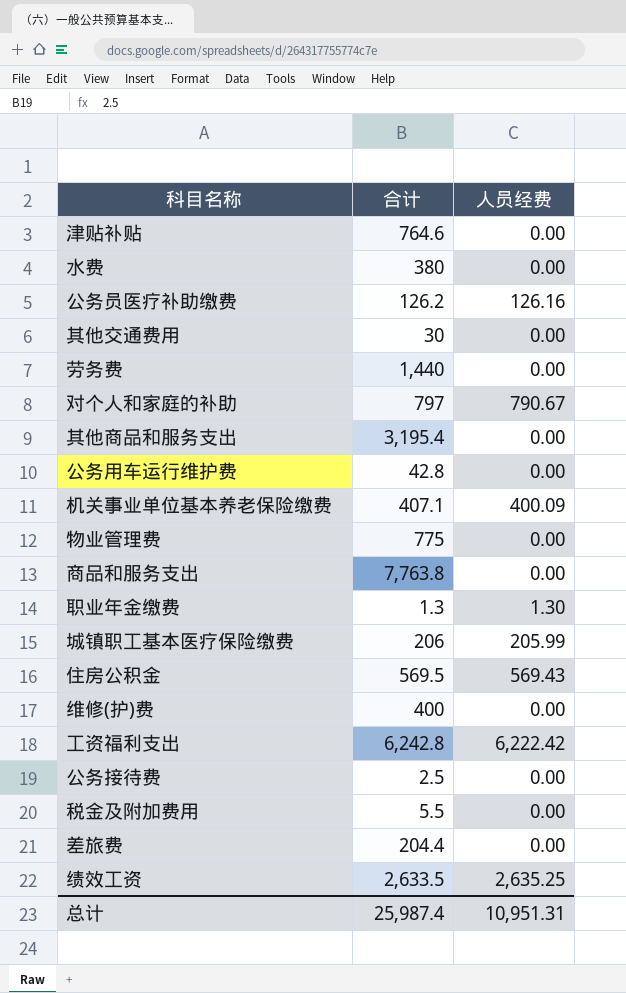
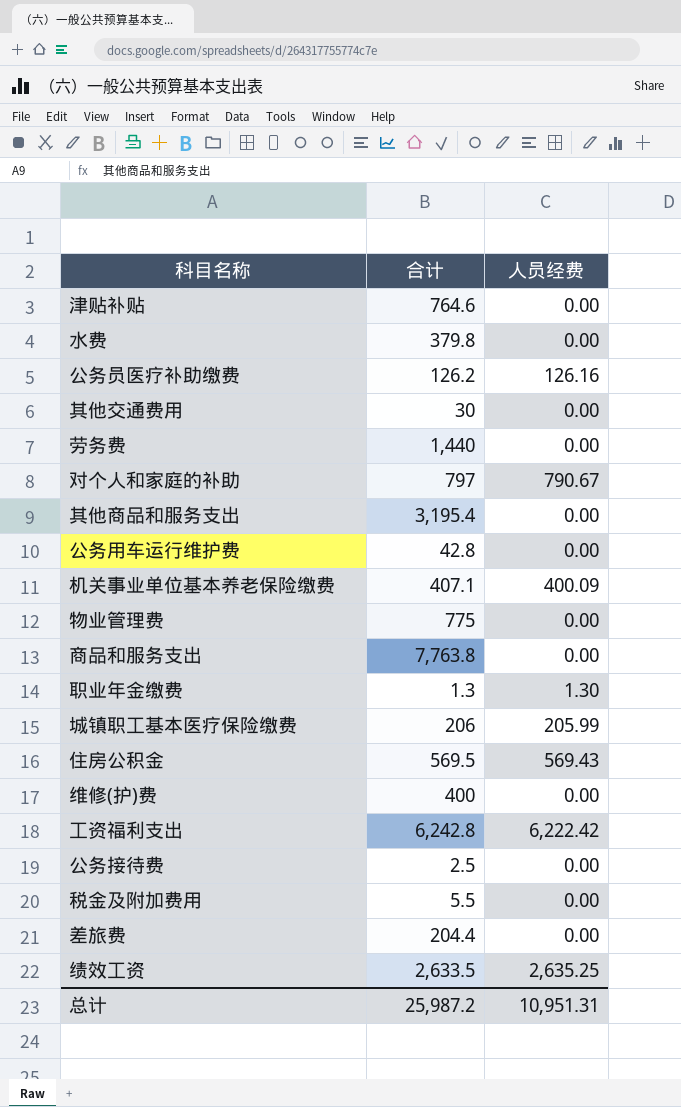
水费 | 合计: 380 -> 379.8
总计 | 合计: 25,987.4 -> 25,987.2

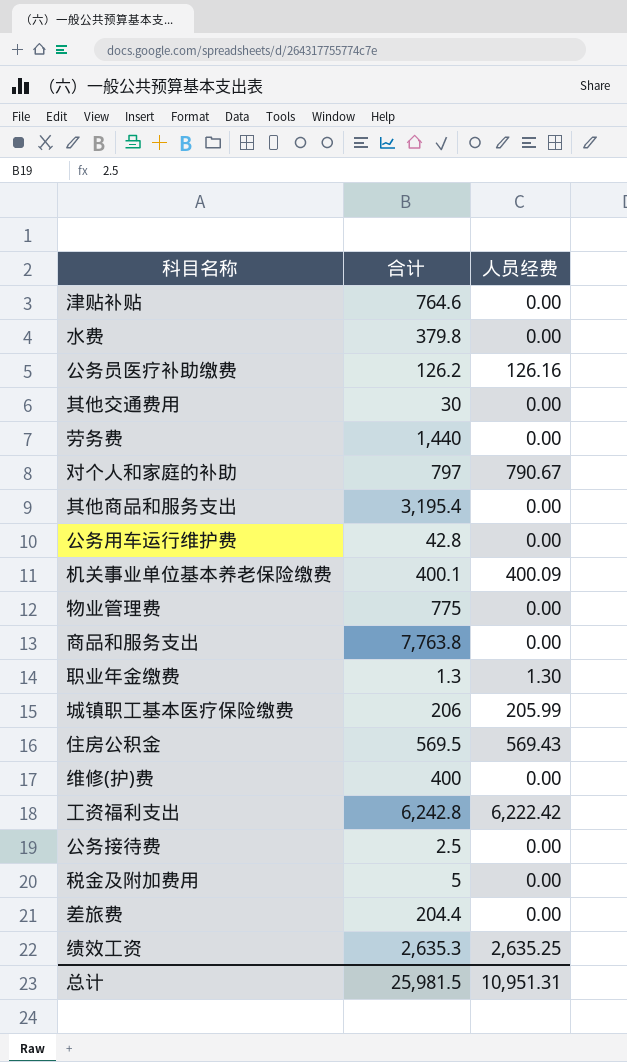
机关事业单位基本养老保险缴费 | 合计: 407.1 -> 400.1
税金及附加费用 | 合计: 5.5 -> 5
绩效工资 | 合计: 2,633.5 -> 2,635.3
总计 | 合计: 25,987.2 -> 25,981.5

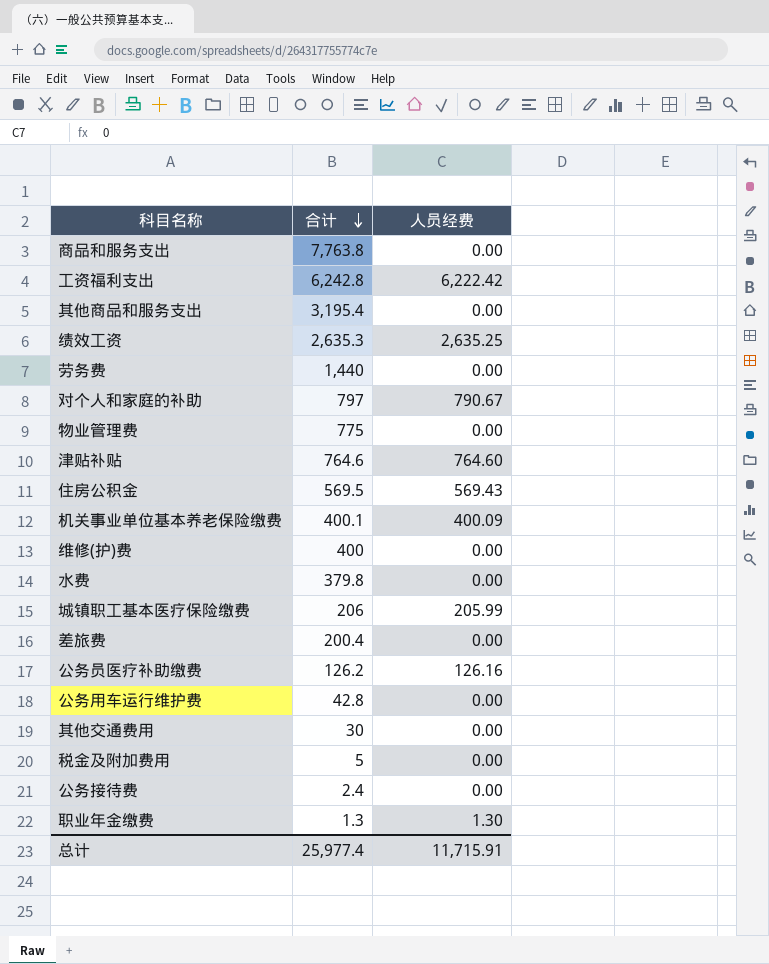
row order: none -> 合计 descending
津贴补贴 | 人员经费: 0.00 -> 764.60
差旅费 | 合计: 204.4 -> 200.4
公务接待费 | 合计: 2.5 -> 2.4
总计 | 合计: 25,981.5 -> 25,977.4
总计 | 人员经费: 10,951.31 -> 11,715.91

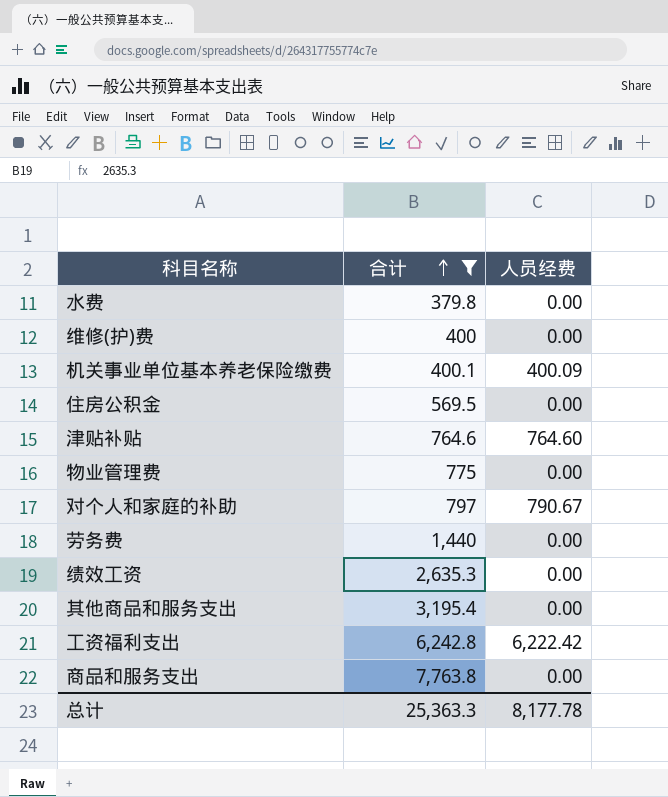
filter: none -> 合计 >= 379.8
row order: 合计 descending -> 合计 ascending
住房公积金 | 人员经费: 569.43 -> 0.00
绩效工资 | 人员经费: 2,635.25 -> 0.00
总计 | 合计: 25,977.4 -> 25,363.3
总计 | 人员经费: 11,715.91 -> 8,177.78

